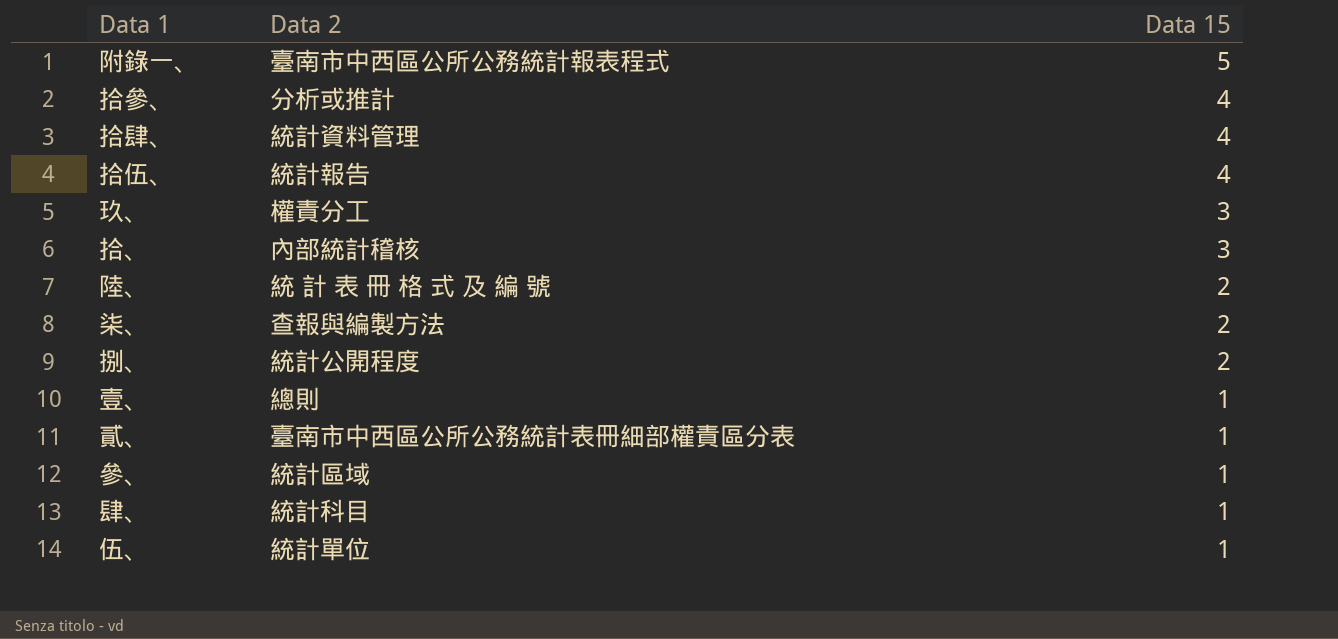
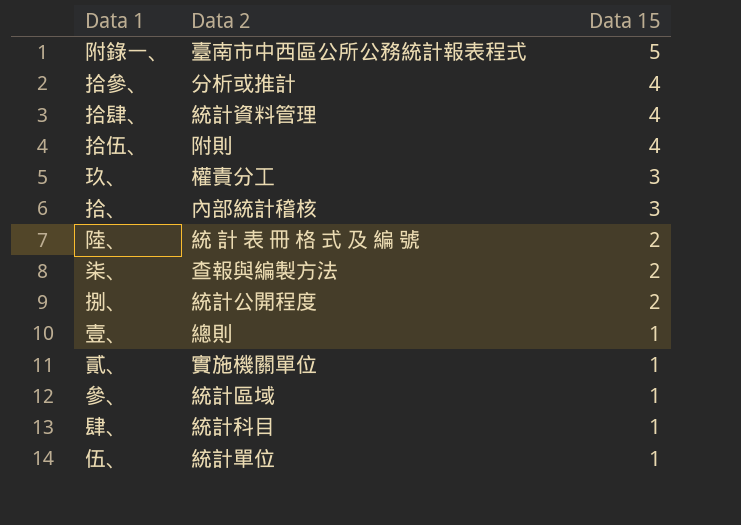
拾伍、 | Data 2: 統計報告 -> 附則
貳、 | Data 2: 臺南市中西區公所公務統計表冊細部權責區分表 -> 實施機關單位

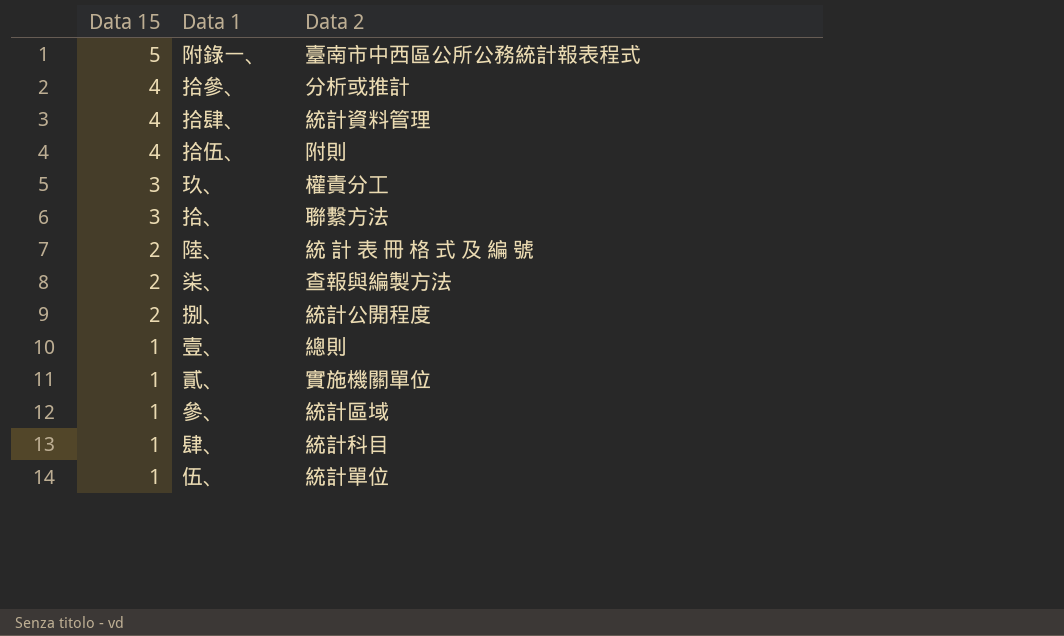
column Data 15 | position: 3 -> 1
拾、 | Data 2: 內部統計稽核 -> 聯繫方法

